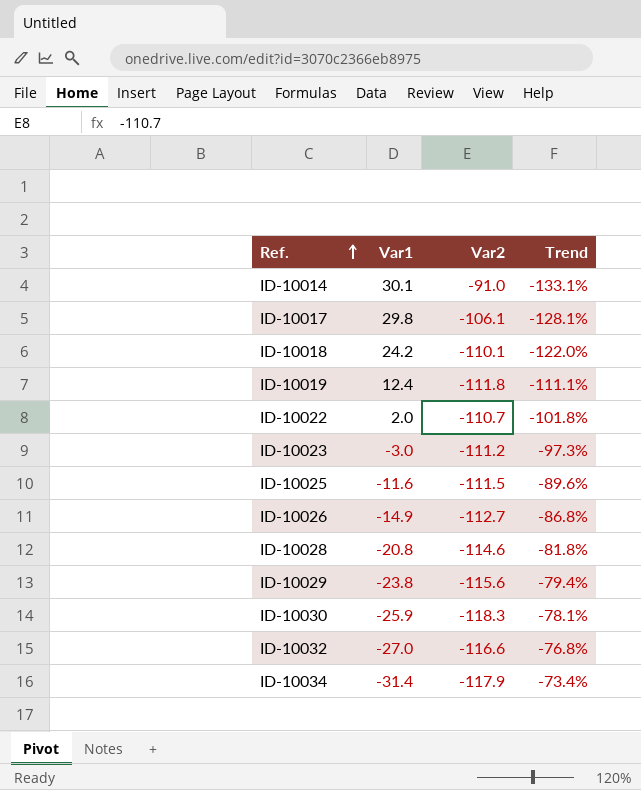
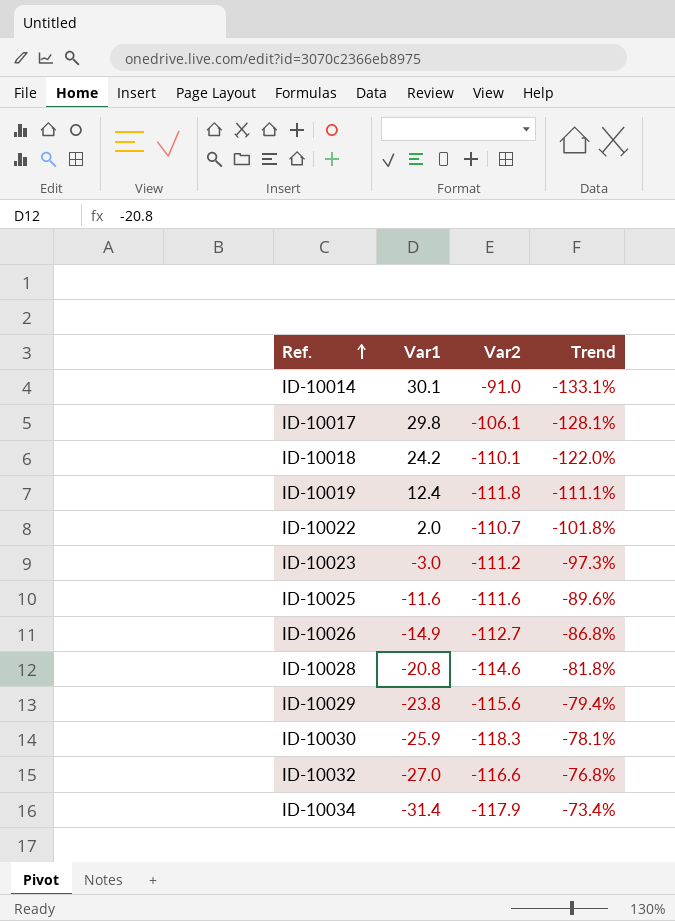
ID-10025 | Var2: -111.5 -> -111.6

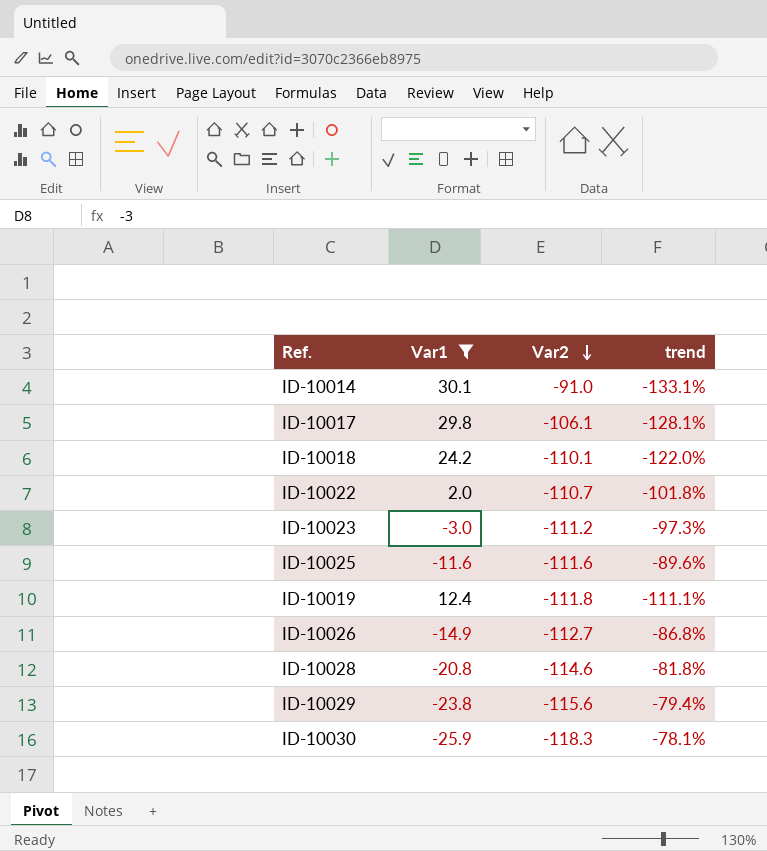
filter: none -> Var1 >= -25.9
row order: Ref. ascending -> Var2 descending
column name: Trend -> trend

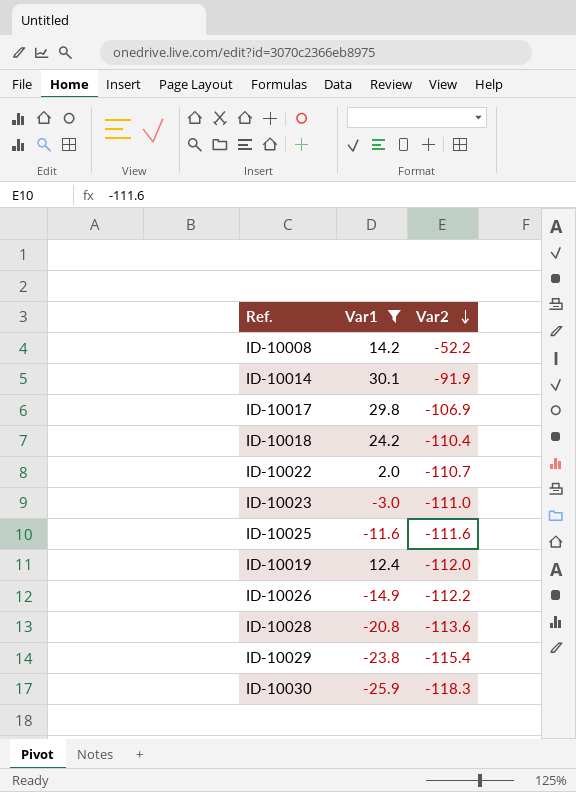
column trend | formula: ([Var1] - [Var2]) / [Var2] -> none
row ID-10008: none -> 14.2 | -52.2
ID-10014 | Var2: -91.0 -> -91.9
ID-10017 | Var2: -106.1 -> -106.9
ID-10018 | Var2: -110.1 -> -110.4
ID-10023 | Var2: -111.2 -> -111.0
ID-10019 | Var2: -111.8 -> -112.0
ID-10026 | Var2: -112.7 -> -112.2
ID-10028 | Var2: -114.6 -> -113.6
ID-10029 | Var2: -115.6 -> -115.4

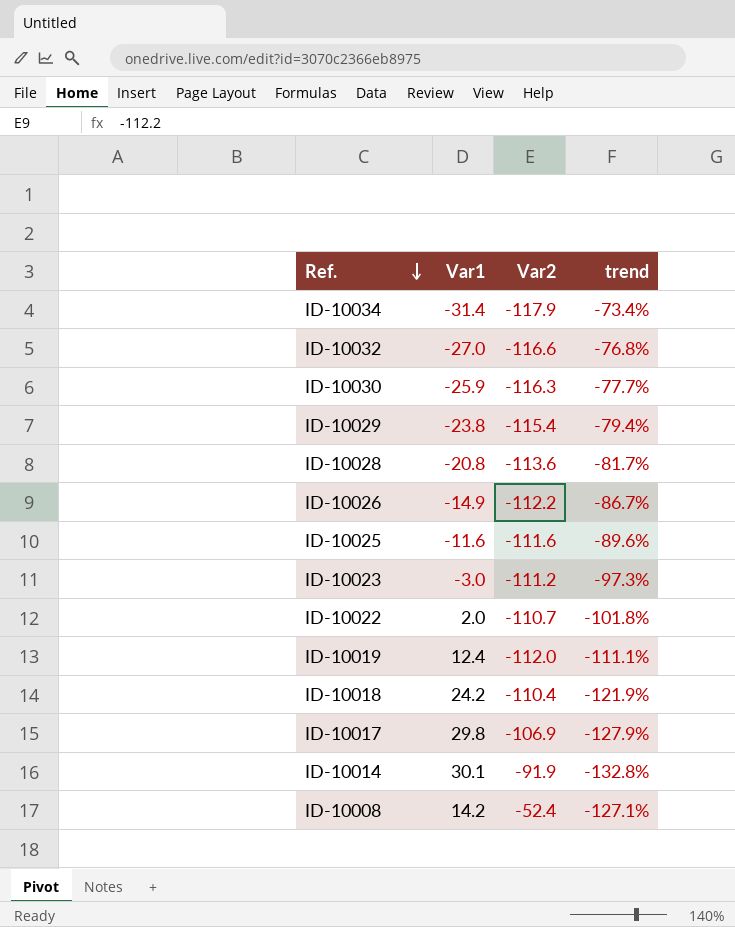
filter: Var1 >= -25.9 -> none
row order: Var2 descending -> Ref. descending
column trend | formula: none -> ([Var1] - [Var2]) / [Var2]
ID-10030 | Var2: -118.3 -> -116.3
ID-10023 | Var2: -111.0 -> -111.2
ID-10008 | Var2: -52.2 -> -52.4

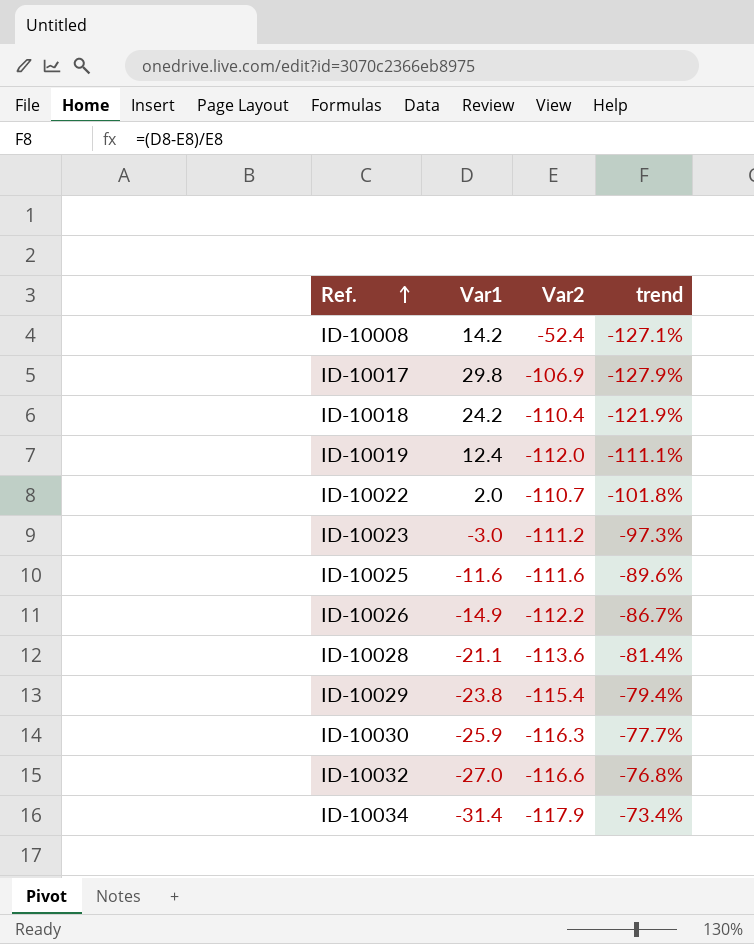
row order: Ref. descending -> Ref. ascending
row ID-10014: 30.1 | -91.9 | -132.8% -> none
ID-10028 | Var1: -20.8 -> -21.1
ID-10028 | trend: -81.7% -> -81.4%

